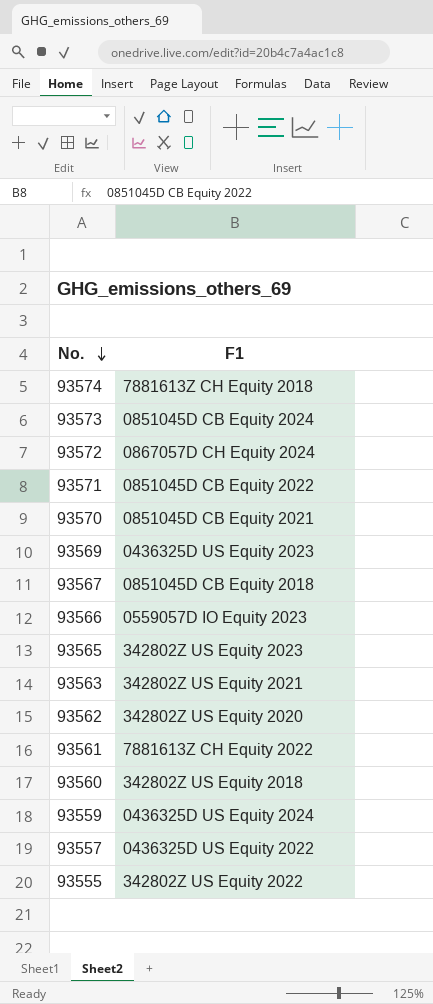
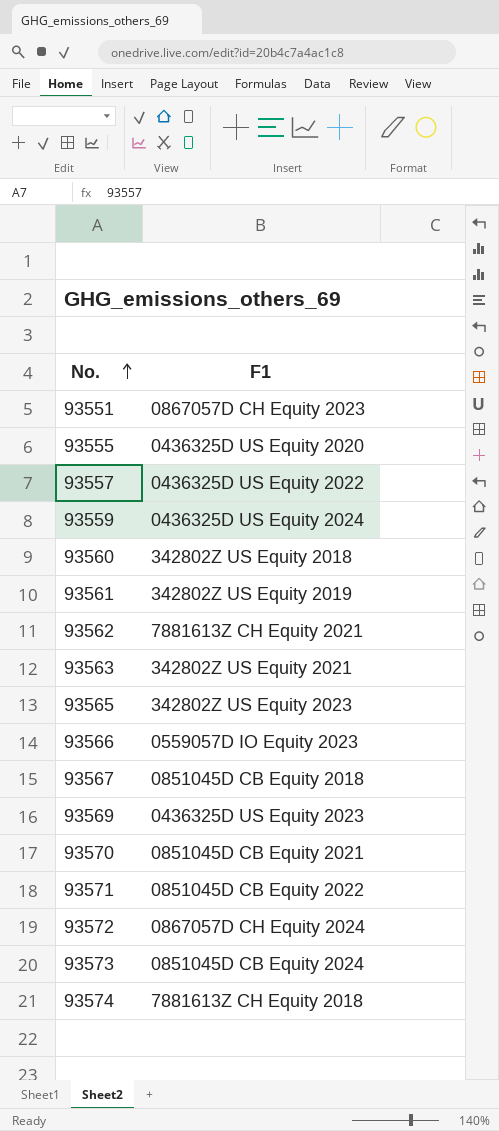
row order: No. descending -> No. ascending
row 93551: none -> 0867057D CH Equity 2023
93555 | F1: 342802Z US Equity 2022 -> 0436325D US Equity 2020
93561 | F1: 7881613Z CH Equity 2022 -> 342802Z US Equity 2019
93562 | F1: 342802Z US Equity 2020 -> 7881613Z CH Equity 2021

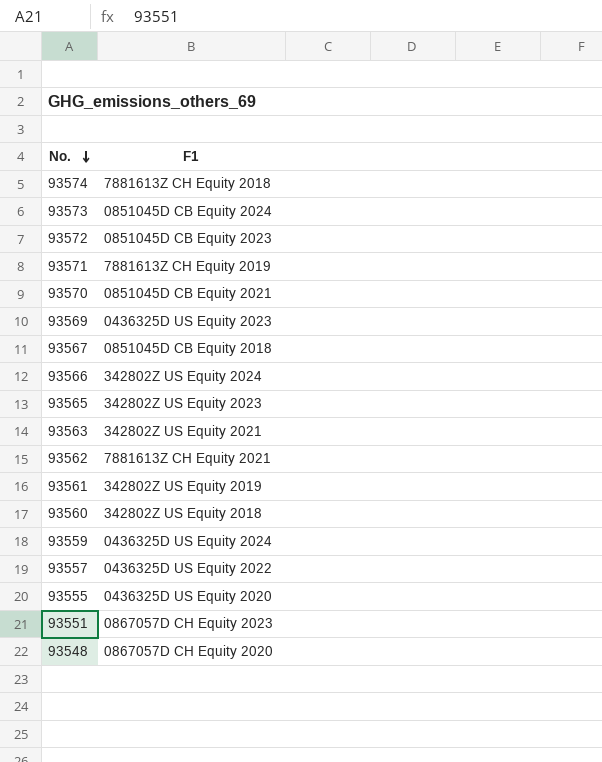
row order: No. ascending -> No. descending
93572 | F1: 0867057D CH Equity 2024 -> 0851045D CB Equity 2023
93571 | F1: 0851045D CB Equity 2022 -> 7881613Z CH Equity 2019
93566 | F1: 0559057D IO Equity 2023 -> 342802Z US Equity 2024
row 93548: none -> 0867057D CH Equity 2020

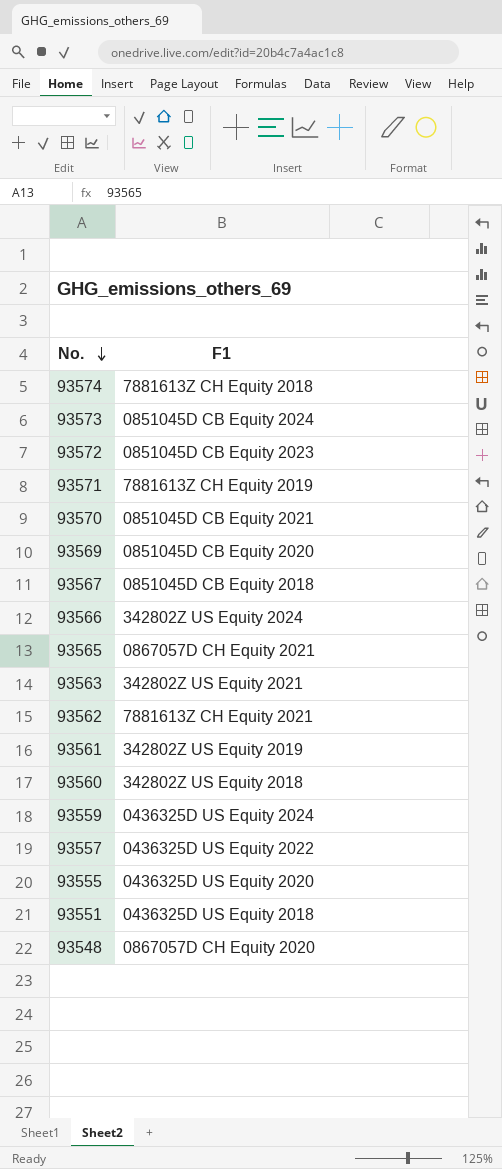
93569 | F1: 0436325D US Equity 2023 -> 0851045D CB Equity 2020
93565 | F1: 342802Z US Equity 2023 -> 0867057D CH Equity 2021
93551 | F1: 0867057D CH Equity 2023 -> 0436325D US Equity 2018

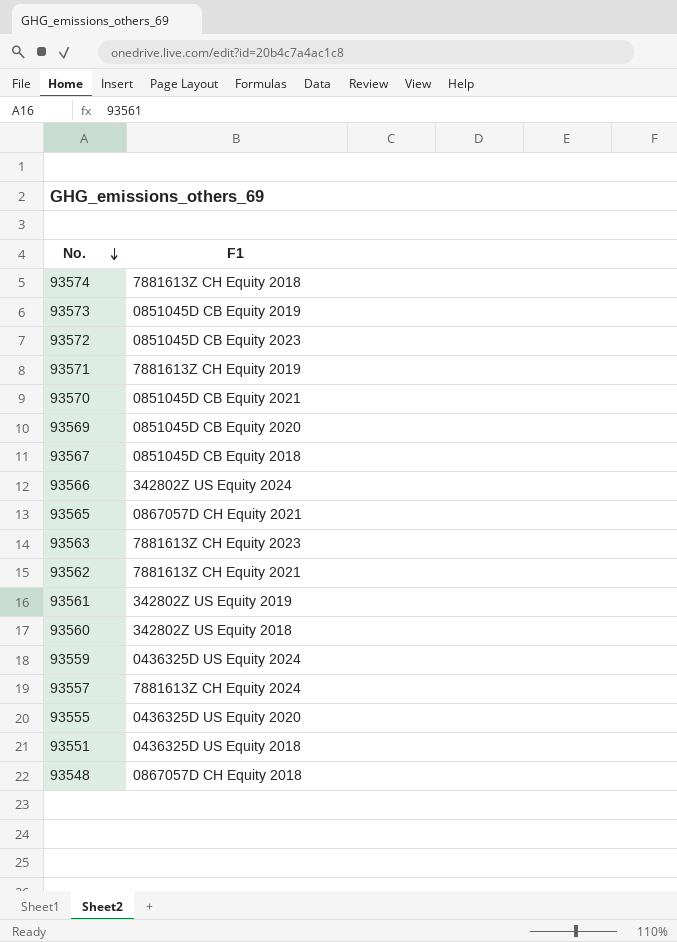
93573 | F1: 0851045D CB Equity 2024 -> 0851045D CB Equity 2019
93563 | F1: 342802Z US Equity 2021 -> 7881613Z CH Equity 2023
93557 | F1: 0436325D US Equity 2022 -> 7881613Z CH Equity 2024
93548 | F1: 0867057D CH Equity 2020 -> 0867057D CH Equity 2018

